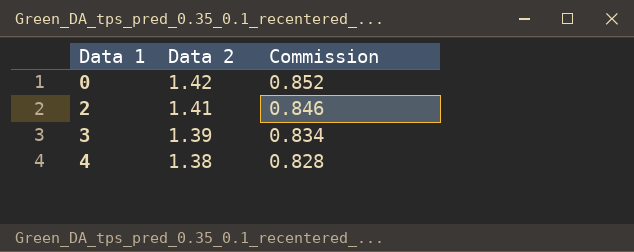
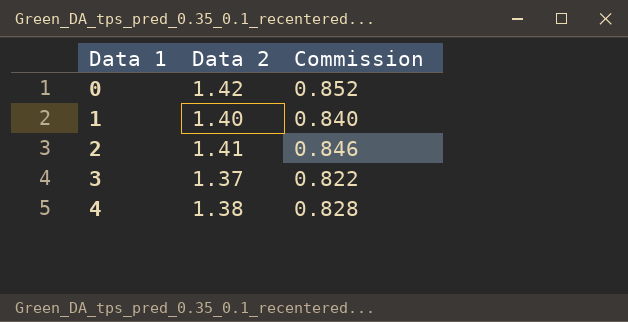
row 1: none -> 1.40 | 0.840
3 | Data 2: 1.39 -> 1.37
3 | Commission: 0.834 -> 0.822

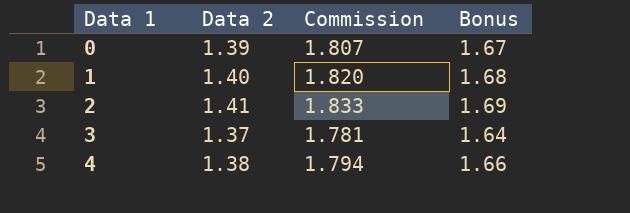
column Commission | formula: [Data 2] * 0.6 -> [Data 2] * 1.3
column Bonus | formula: none -> [Data 2] * 1.2
0 | Data 2: 1.42 -> 1.39

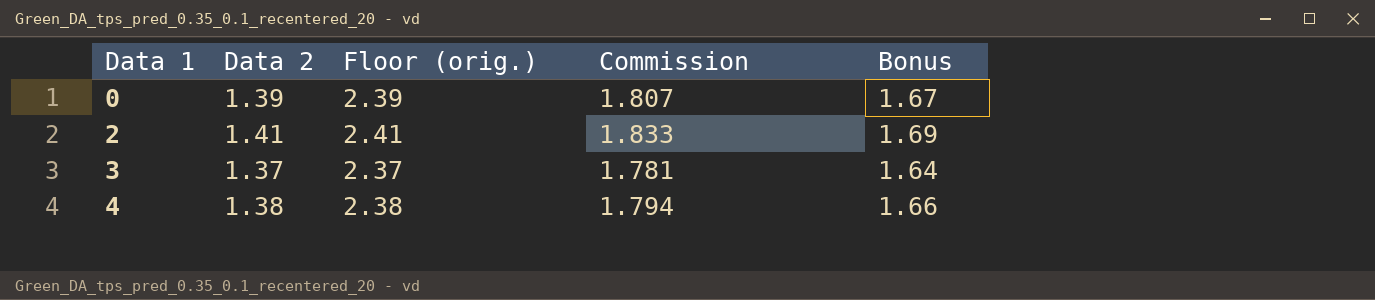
column Floor (orig.) | formula: none -> [Data 2] + 1
row 1: 1.40 | 1.820 | 1.68 -> none

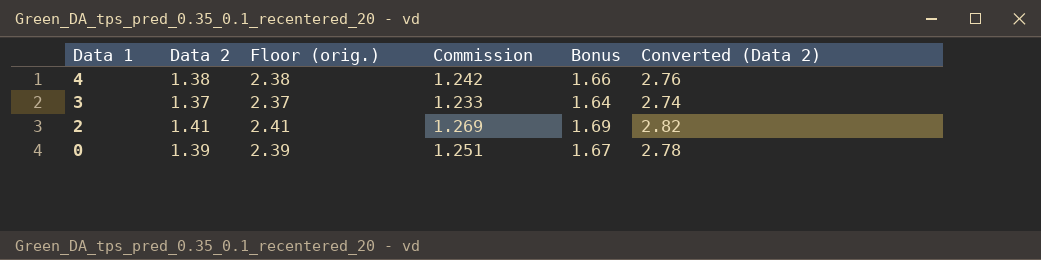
row order: Data 1 ascending -> Data 1 descending
column Commission | formula: [Data 2] * 1.3 -> [Data 2] * 0.9
column Converted (Data 2) | formula: none -> [Data 2] * 2

